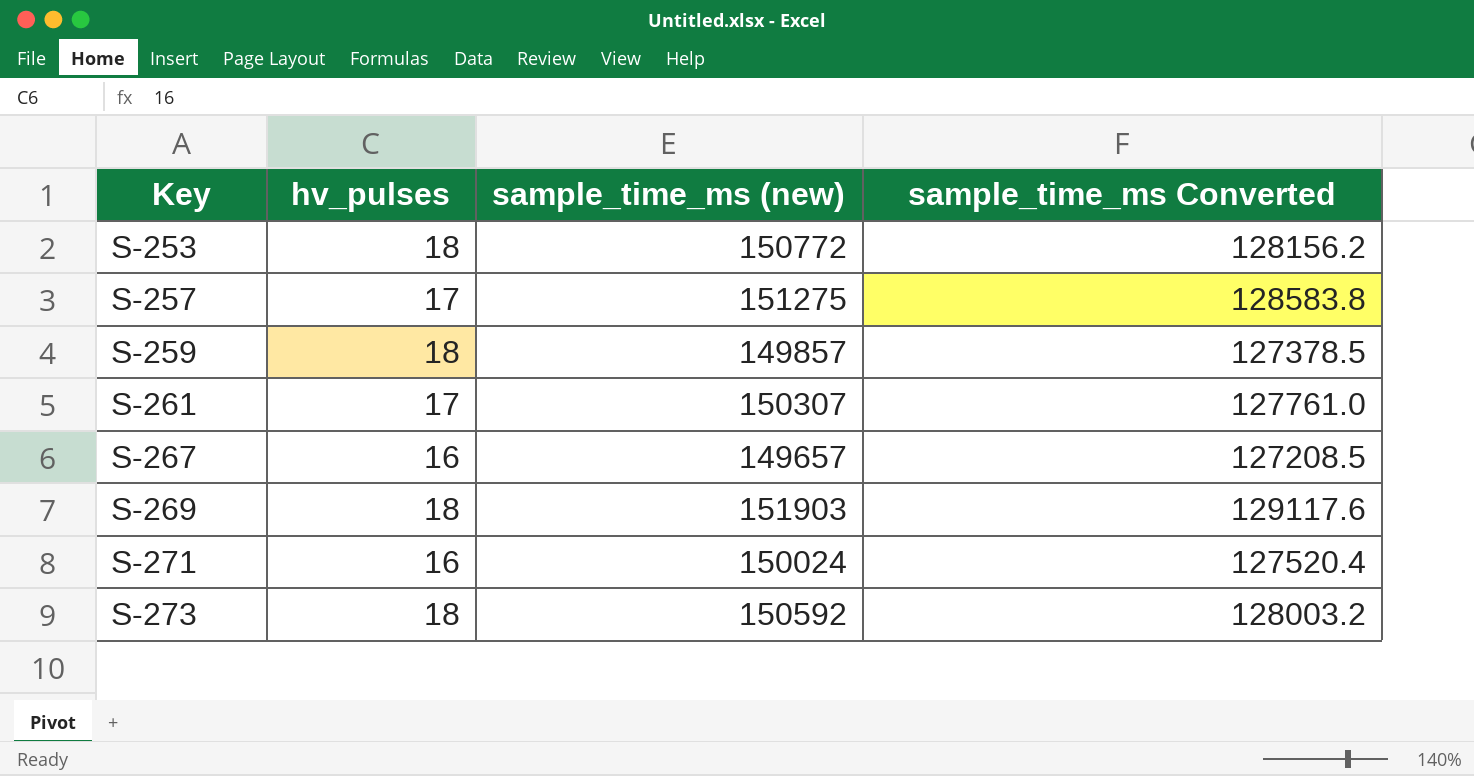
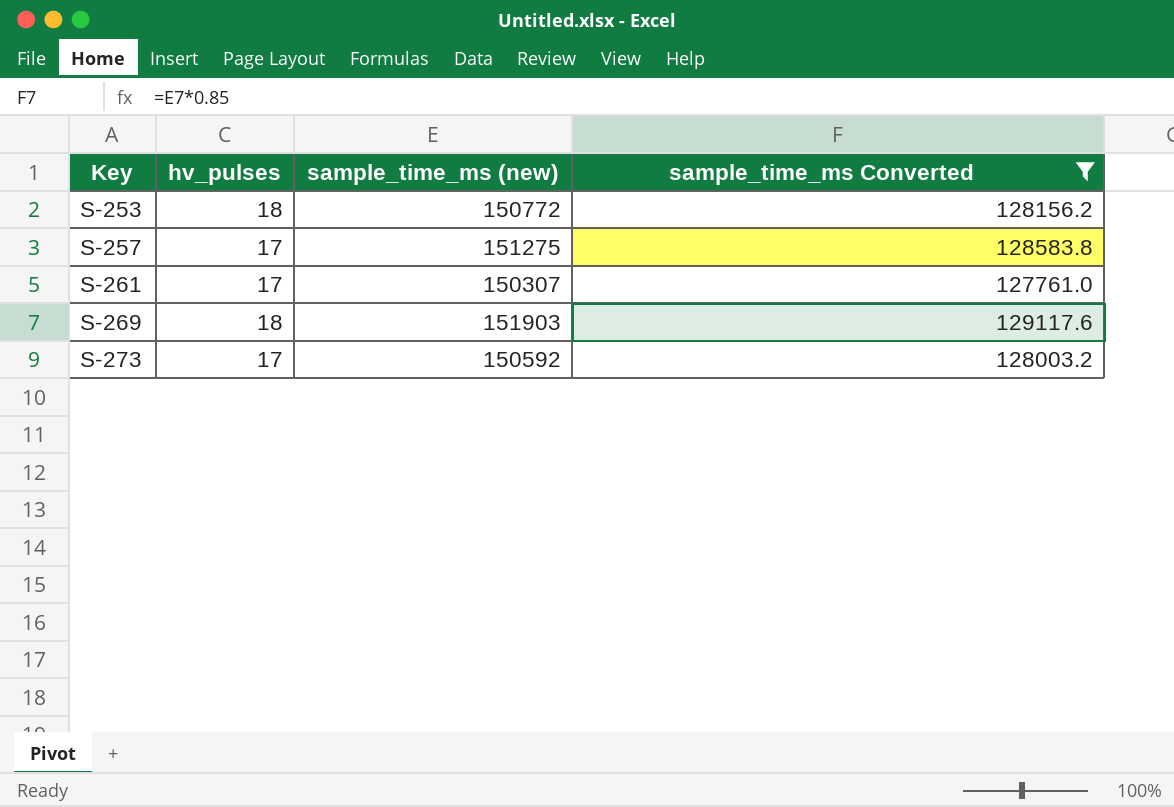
filter: none -> sample_time_ms Converted >= 127761.0
S-273 | hv_pulses: 18 -> 17

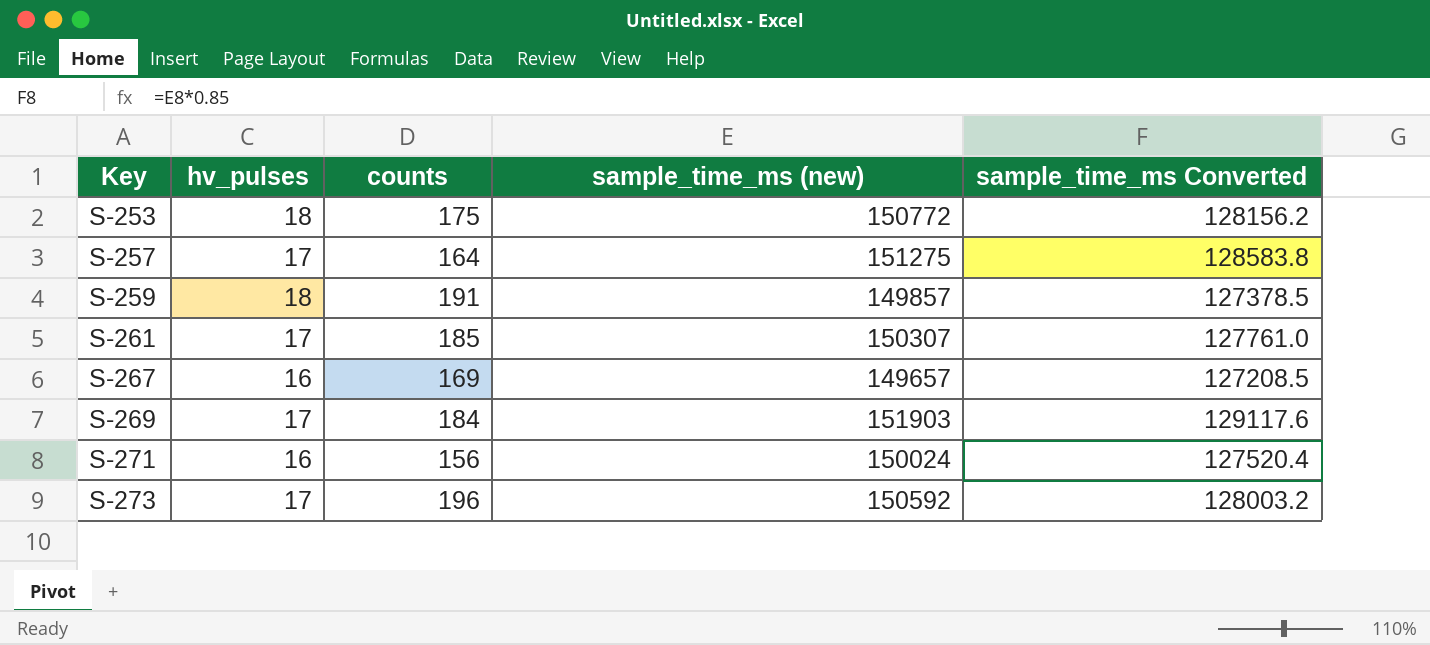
filter: sample_time_ms Converted >= 127761.0 -> none
column counts | position: none -> 3
S-269 | hv_pulses: 18 -> 17

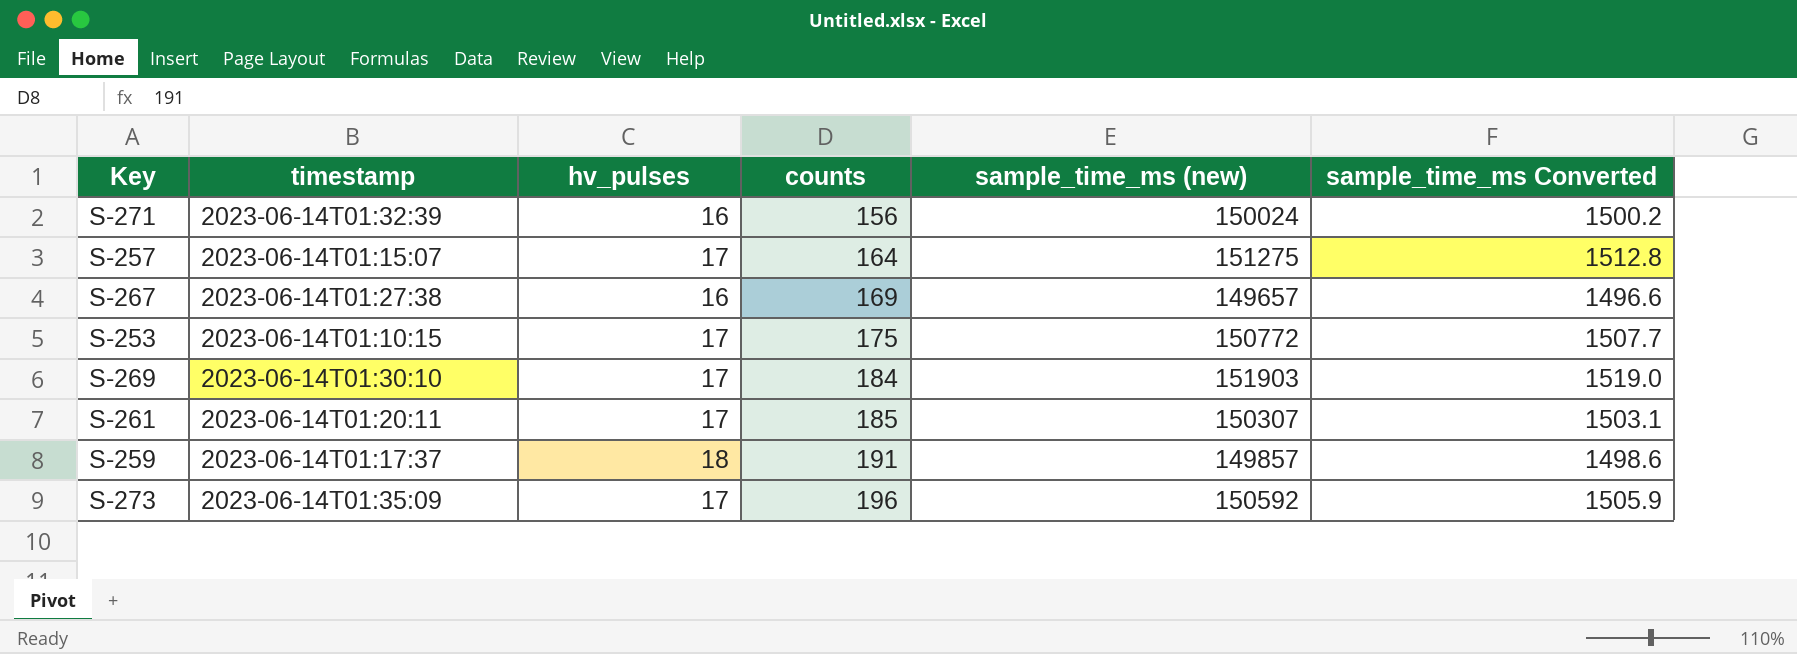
row order: Key ascending -> counts ascending
column timestamp | position: none -> 2
column sample_time_ms Converted | formula: [sample_time_ms (new)] * 0.85 -> [sample_time_ms (new)] * 0.01
S-253 | hv_pulses: 18 -> 17

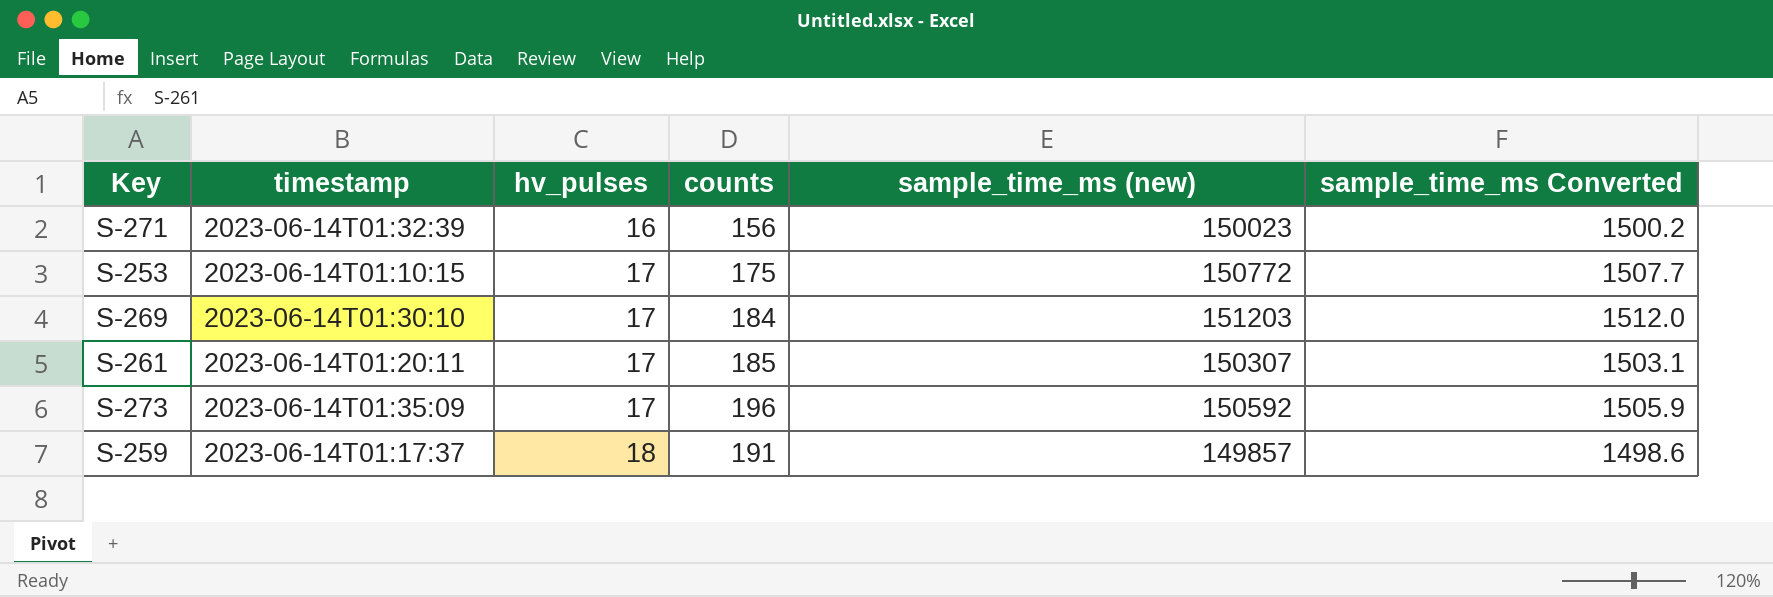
row order: counts ascending -> hv_pulses ascending
row S-257: 2023-06-14T01:15:07 | 17 | 164 | 151275 | 1512.8 -> none
row S-267: 2023-06-14T01:27:38 | 16 | 169 | 149657 | 1496.6 -> none
S-271 | sample_time_ms (new): 150024 -> 150023
S-269 | sample_time_ms (new): 151903 -> 151203
S-269 | sample_time_ms Converted: 1519.0 -> 1512.0

